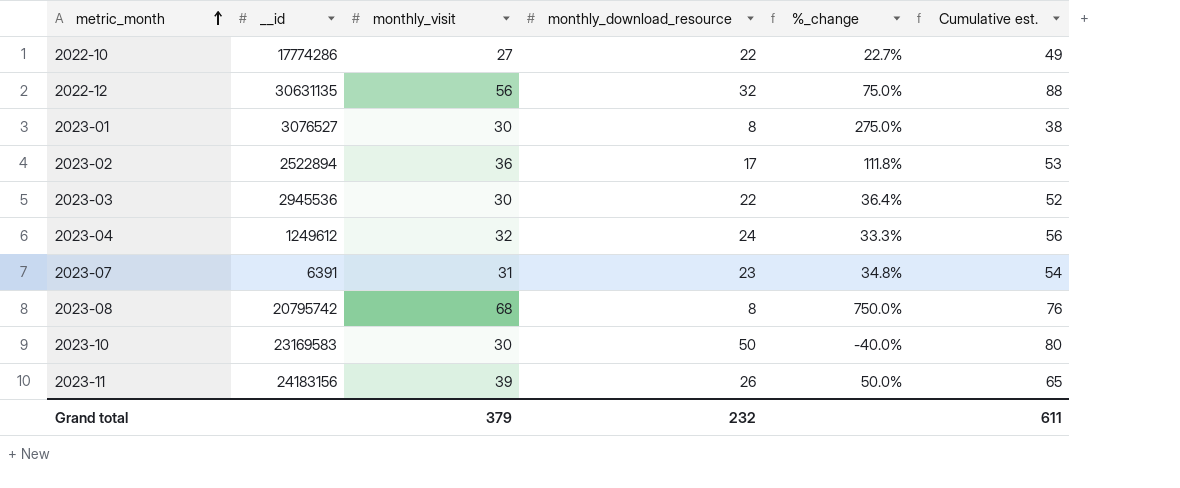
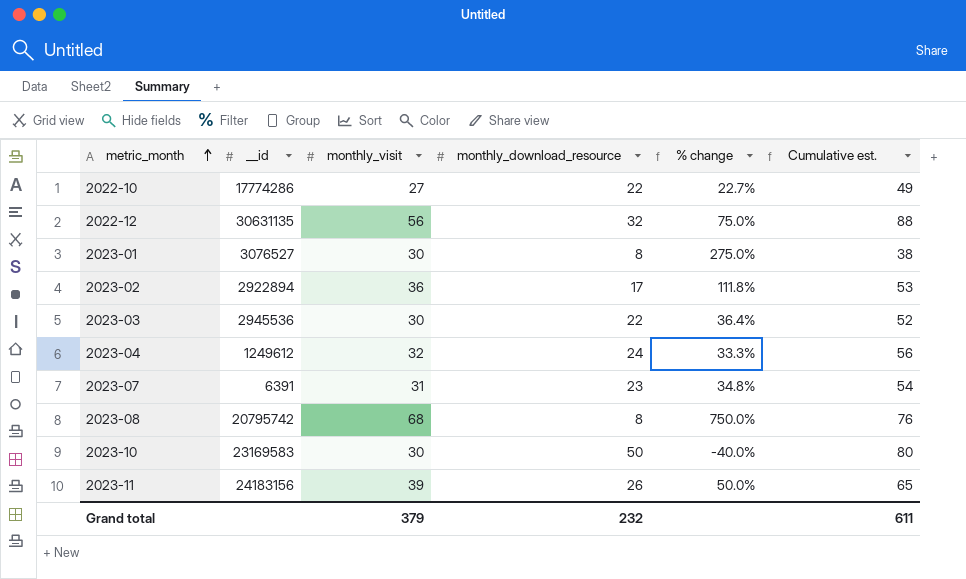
column name: %_change -> % change
2023-02 | __id: 2522894 -> 2922894

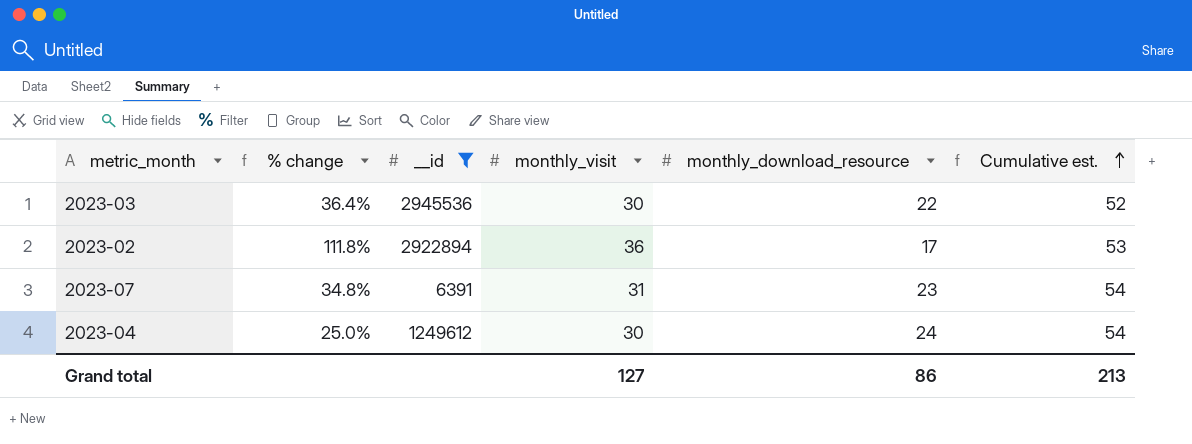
filter: none -> __id <= 2945536
row order: metric_month ascending -> Cumulative est. ascending
column % change | position: 5 -> 2
2023-04 | % change: 33.3% -> 25.0%
2023-04 | monthly_visit: 32 -> 30
2023-04 | Cumulative est.: 56 -> 54
Grand total | monthly_visit: 379 -> 127
Grand total | monthly_download_resource: 232 -> 86
Grand total | Cumulative est.: 611 -> 213

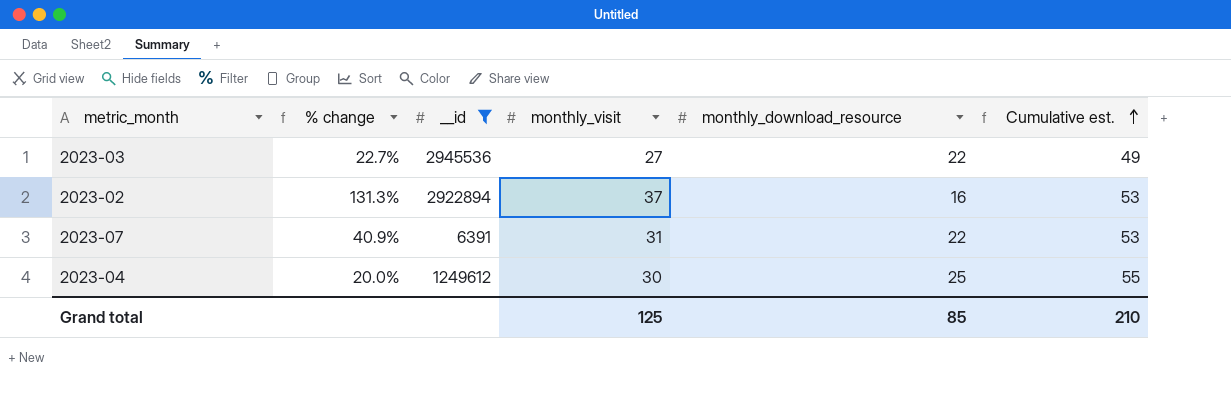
2023-03 | % change: 36.4% -> 22.7%
2023-03 | monthly_visit: 30 -> 27
2023-03 | Cumulative est.: 52 -> 49
2023-02 | % change: 111.8% -> 131.3%
2023-02 | monthly_visit: 36 -> 37
2023-02 | monthly_download_resource: 17 -> 16
2023-07 | % change: 34.8% -> 40.9%
2023-07 | monthly_download_resource: 23 -> 22
2023-07 | Cumulative est.: 54 -> 53
2023-04 | % change: 25.0% -> 20.0%
2023-04 | monthly_download_resource: 24 -> 25
2023-04 | Cumulative est.: 54 -> 55
Grand total | monthly_visit: 127 -> 125
Grand total | monthly_download_resource: 86 -> 85
Grand total | Cumulative est.: 213 -> 210

